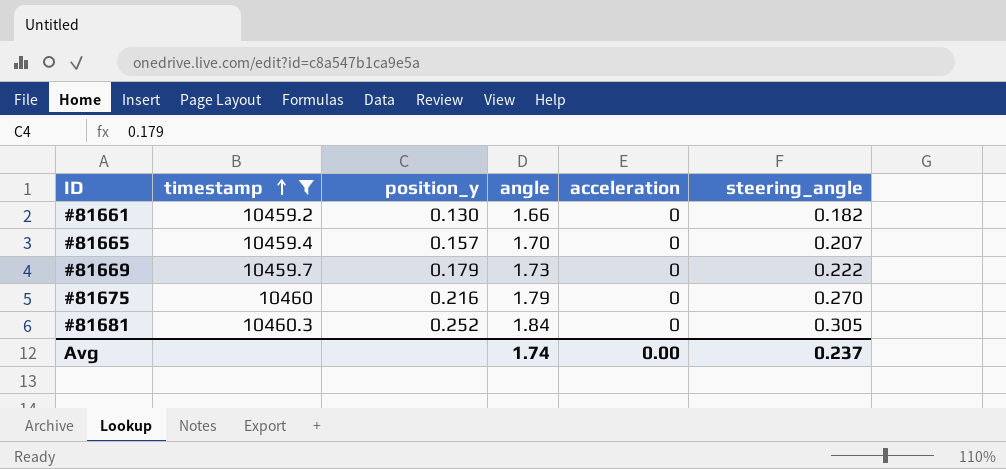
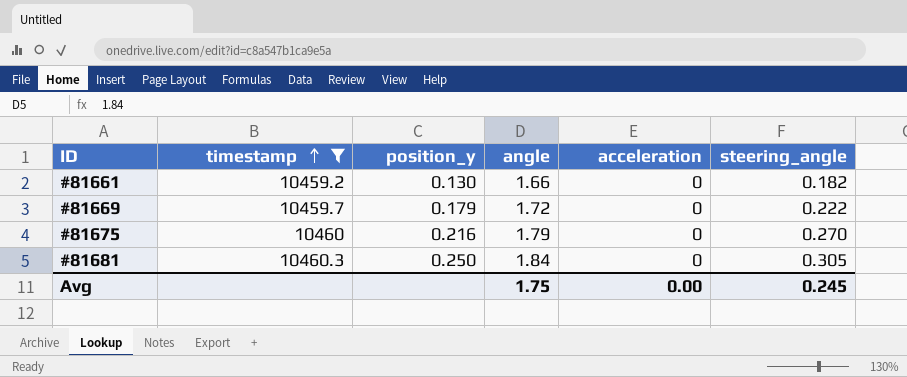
row #81665: 10459.4 | 0.157 | 1.70 | 0 | 0.207 -> none
#81669 | angle: 1.73 -> 1.72
#81681 | position_y: 0.252 -> 0.250
Avg | angle: 1.74 -> 1.75
Avg | steering_angle: 0.237 -> 0.245

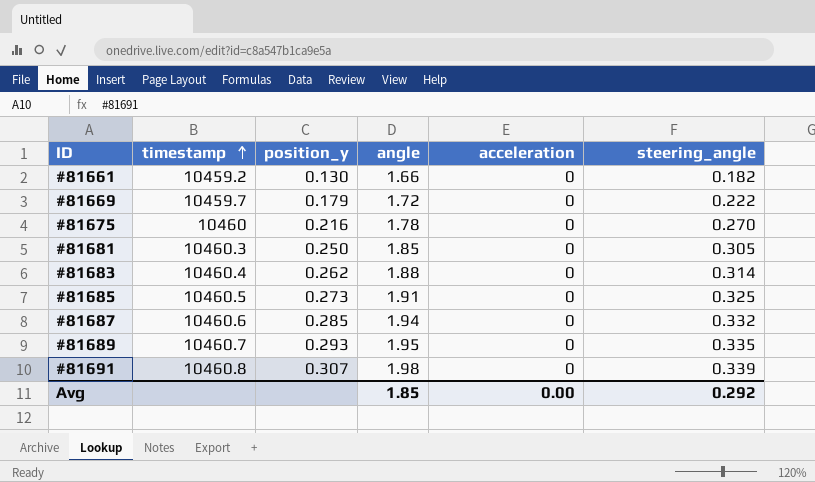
filter: timestamp <= 10460.3 -> none
#81675 | angle: 1.79 -> 1.78
#81681 | angle: 1.84 -> 1.85
Avg | angle: 1.75 -> 1.85
Avg | steering_angle: 0.245 -> 0.292

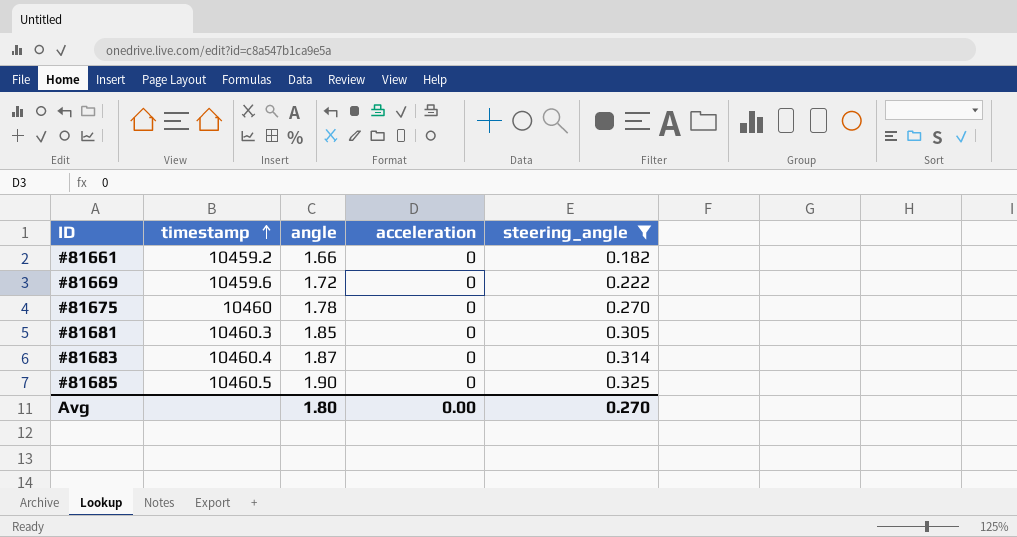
filter: none -> steering_angle <= 0.325
column position_y | position: 3 -> none
#81669 | timestamp: 10459.7 -> 10459.6
#81683 | angle: 1.88 -> 1.87
#81685 | angle: 1.91 -> 1.90
Avg | angle: 1.85 -> 1.80
Avg | steering_angle: 0.292 -> 0.270

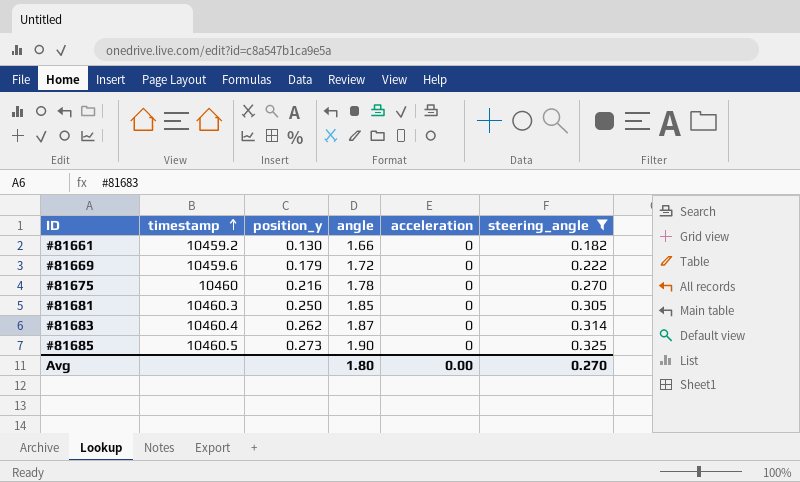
column position_y | position: none -> 3

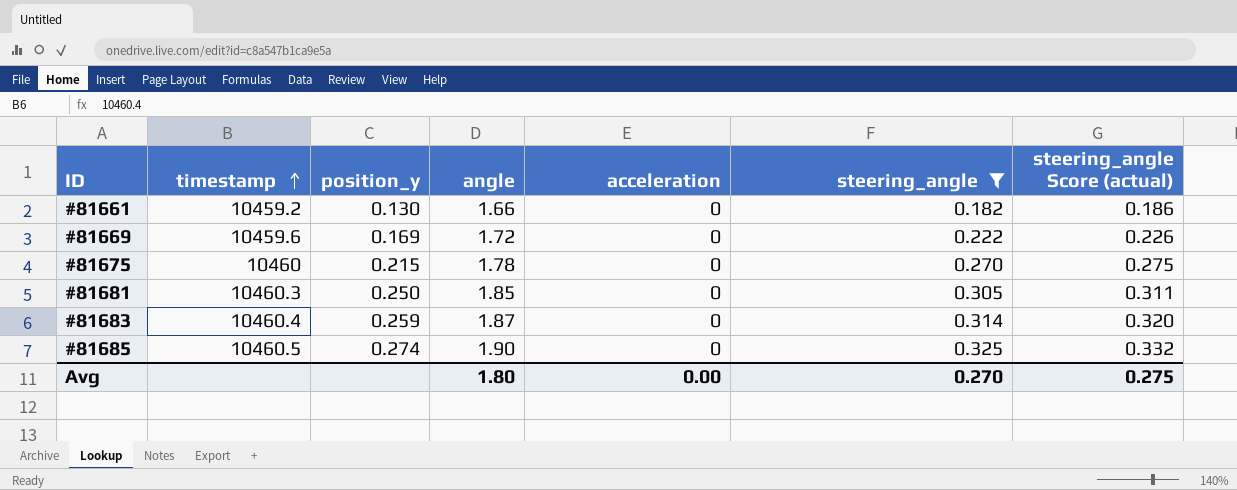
column steering_angle Score (actual) | formula: none -> [steering_angle] * 1.02
#81669 | position_y: 0.179 -> 0.169
#81675 | position_y: 0.216 -> 0.215
#81683 | position_y: 0.262 -> 0.259
#81685 | position_y: 0.273 -> 0.274

